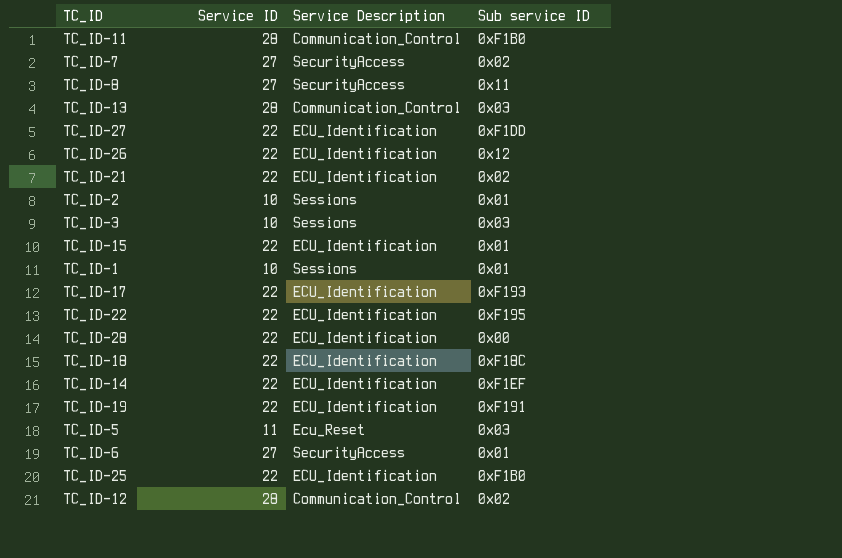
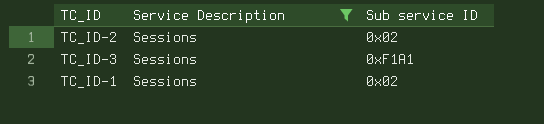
filter: none -> Service Description = Sessions
column Service ID | position: 2 -> none
TC_ID-2 | Sub service ID: 0x01 -> 0x02
TC_ID-3 | Sub service ID: 0x03 -> 0xF1A1
TC_ID-1 | Sub service ID: 0x01 -> 0x02

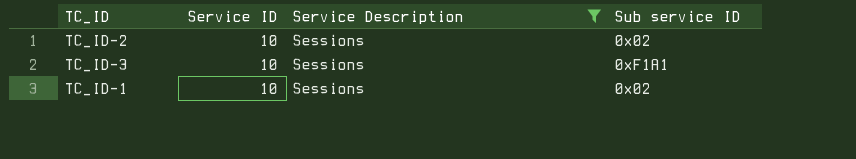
column Service ID | position: none -> 2

